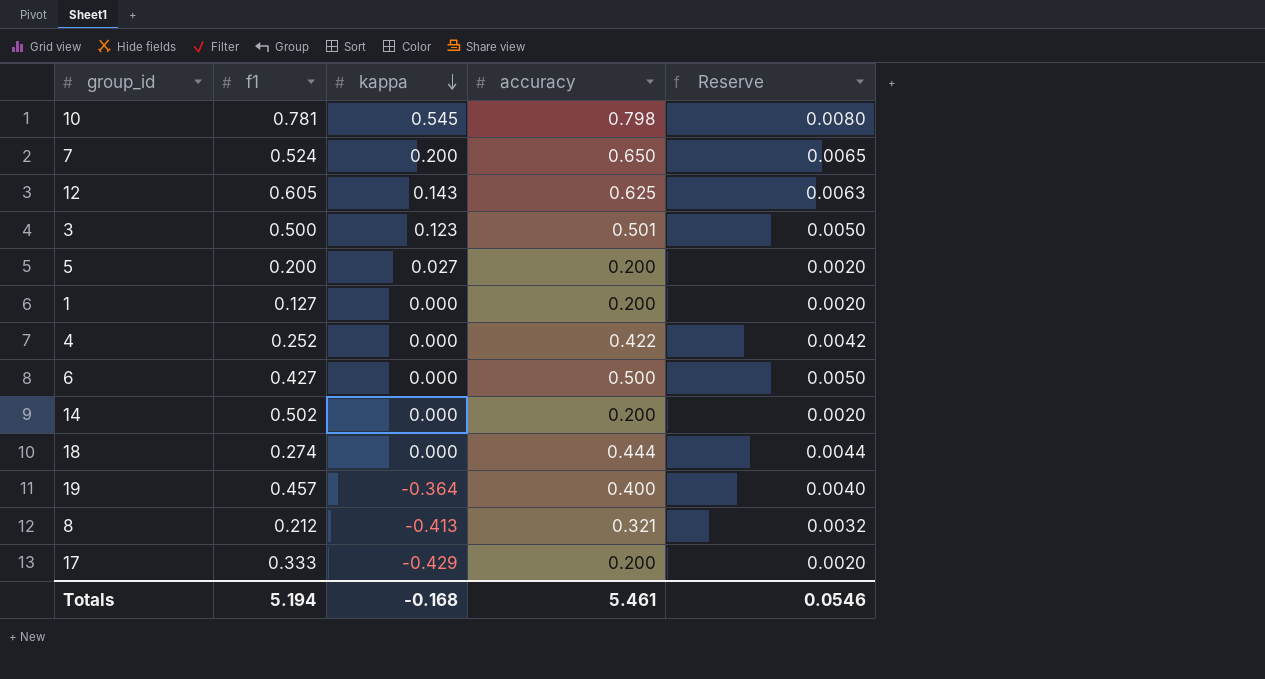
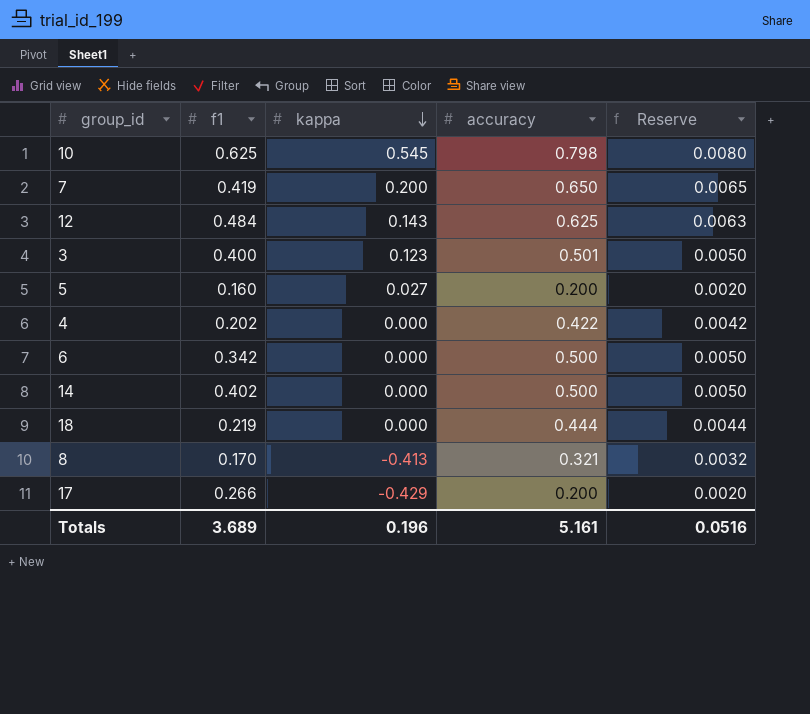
row 1: 0.127 | 0.000 | 0.200 | 0.0020 -> none
row 19: 0.457 | -0.364 | 0.400 | 0.0040 -> none
10 | f1: 0.781 -> 0.625
7 | f1: 0.524 -> 0.419
12 | f1: 0.605 -> 0.484
3 | f1: 0.500 -> 0.400
5 | f1: 0.200 -> 0.160
4 | f1: 0.252 -> 0.202
6 | f1: 0.427 -> 0.342
14 | f1: 0.502 -> 0.402
14 | accuracy: 0.200 -> 0.500
14 | Reserve: 0.0020 -> 0.0050
18 | f1: 0.274 -> 0.219
8 | f1: 0.212 -> 0.170
17 | f1: 0.333 -> 0.266
Totals | f1: 5.194 -> 3.689
Totals | kappa: -0.168 -> 0.196
Totals | accuracy: 5.461 -> 5.161
Totals | Reserve: 0.0546 -> 0.0516

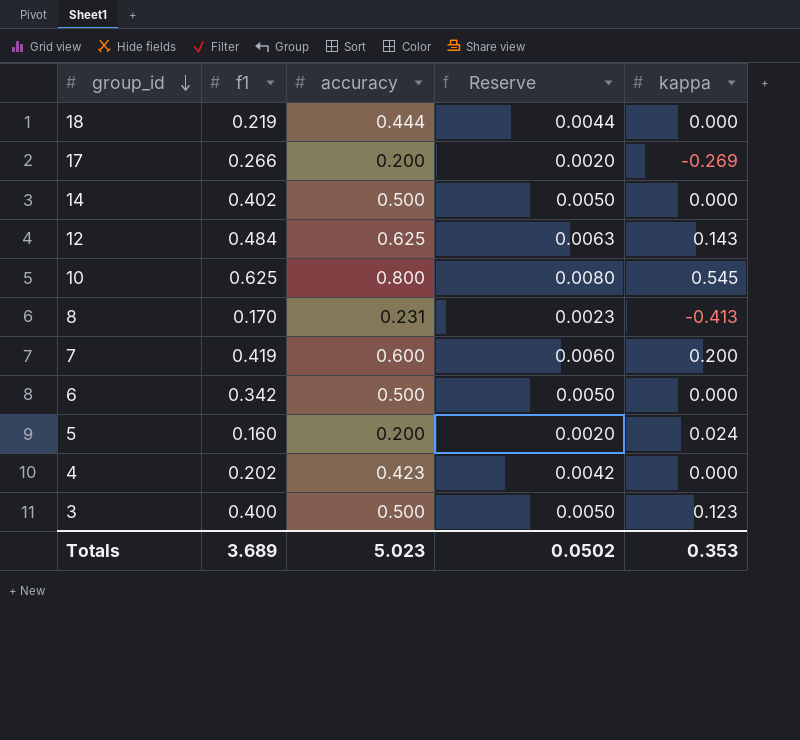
row order: kappa descending -> group_id descending
column kappa | position: 3 -> 5
17 | kappa: -0.429 -> -0.269
10 | accuracy: 0.798 -> 0.800
8 | accuracy: 0.321 -> 0.231
8 | Reserve: 0.0032 -> 0.0023
7 | accuracy: 0.650 -> 0.600
7 | Reserve: 0.0065 -> 0.0060
5 | kappa: 0.027 -> 0.024
4 | accuracy: 0.422 -> 0.423
3 | accuracy: 0.501 -> 0.500
Totals | accuracy: 5.161 -> 5.023
Totals | Reserve: 0.0516 -> 0.0502
Totals | kappa: 0.196 -> 0.353

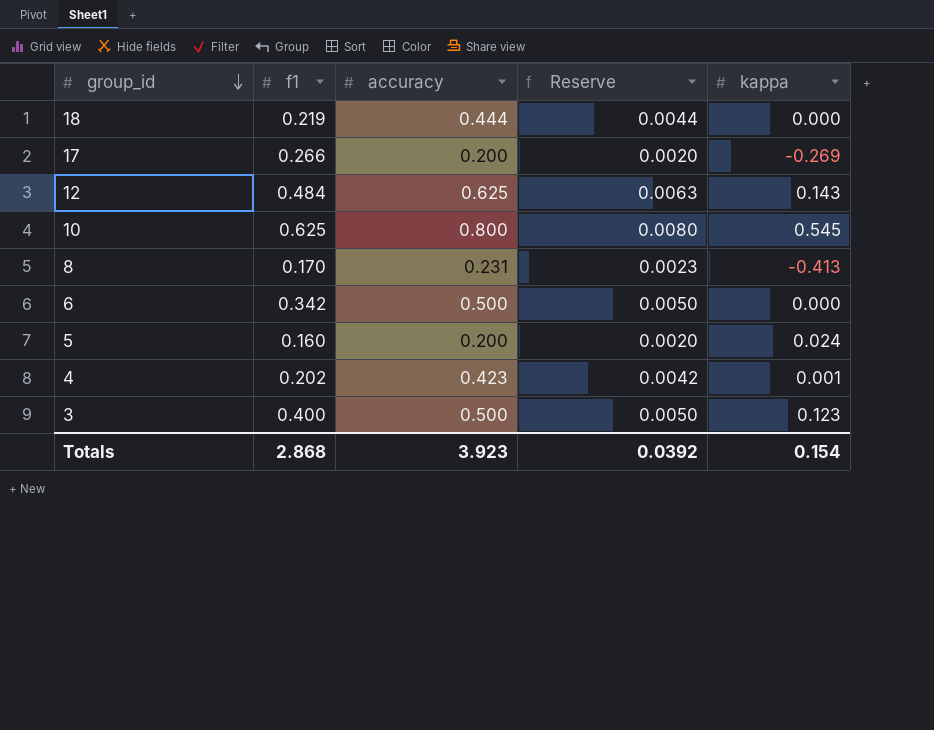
row 14: 0.402 | 0.500 | 0.0050 | 0.000 -> none
row 7: 0.419 | 0.600 | 0.0060 | 0.200 -> none
4 | kappa: 0.000 -> 0.001
Totals | f1: 3.689 -> 2.868
Totals | accuracy: 5.023 -> 3.923
Totals | Reserve: 0.0502 -> 0.0392
Totals | kappa: 0.353 -> 0.154

